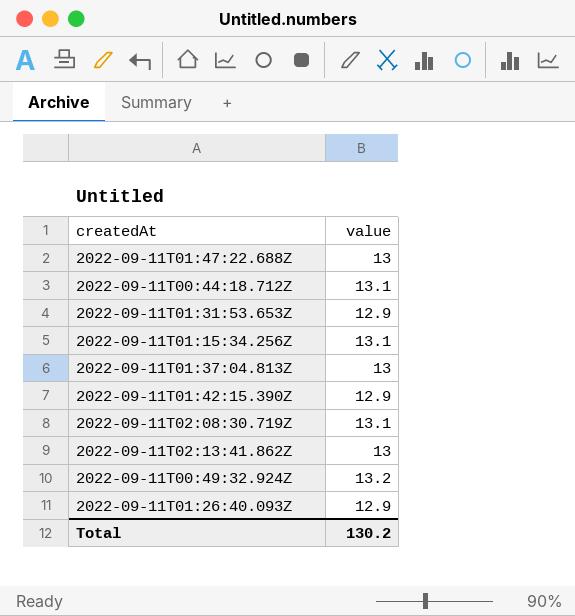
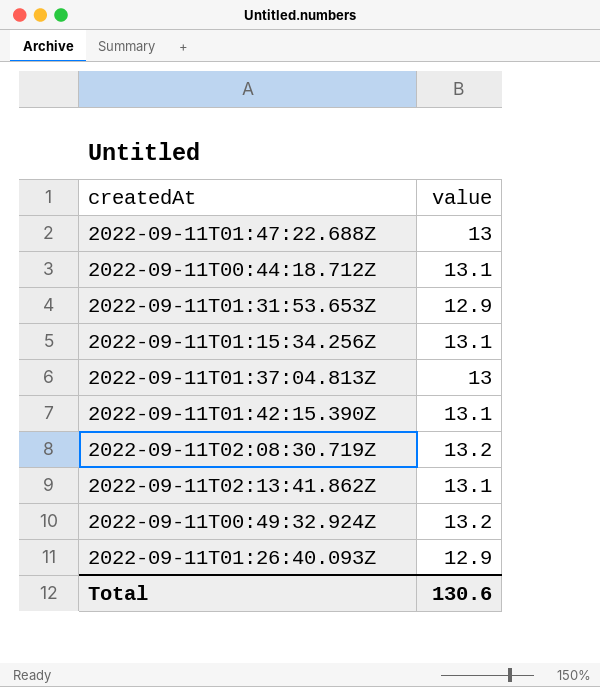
2022-09-11T01:42:15.390Z | value: 12.9 -> 13.1
2022-09-11T02:08:30.719Z | value: 13.1 -> 13.2
2022-09-11T02:13:41.862Z | value: 13 -> 13.1
Total | value: 130.2 -> 130.6

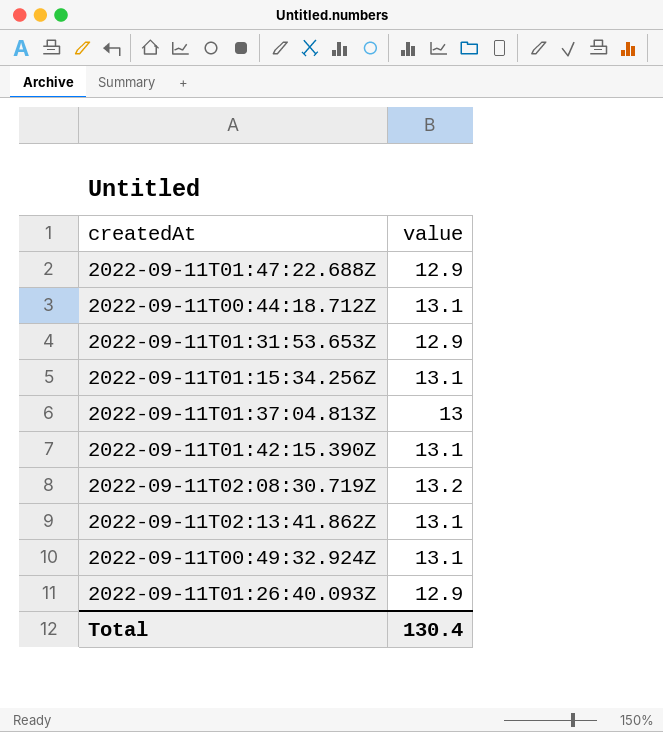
2022-09-11T01:47:22.688Z | value: 13 -> 12.9
2022-09-11T00:49:32.924Z | value: 13.2 -> 13.1
Total | value: 130.6 -> 130.4

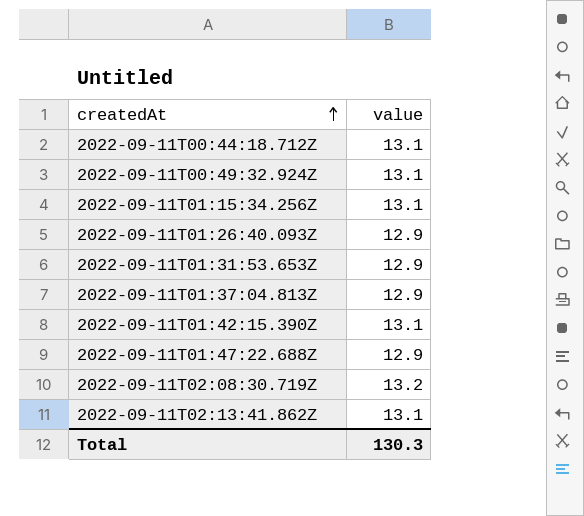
row order: none -> createdAt ascending
2022-09-11T01:37:04.813Z | value: 13 -> 12.9
Total | value: 130.4 -> 130.3

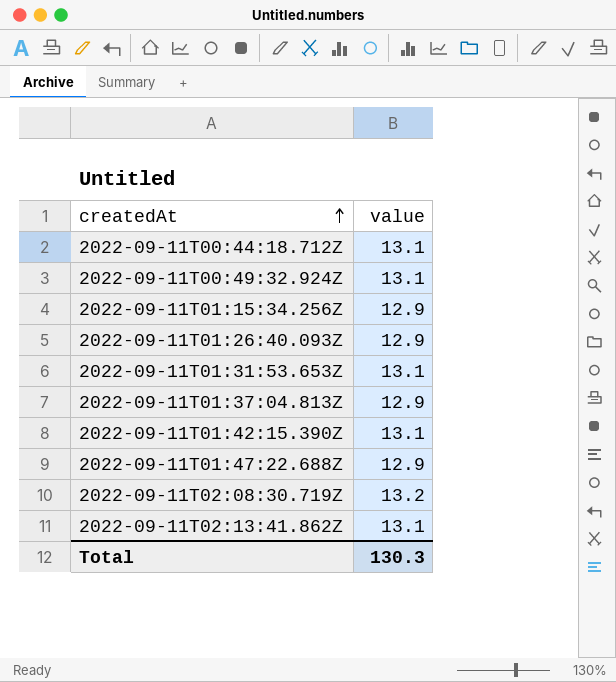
2022-09-11T01:15:34.256Z | value: 13.1 -> 12.9
2022-09-11T01:31:53.653Z | value: 12.9 -> 13.1

